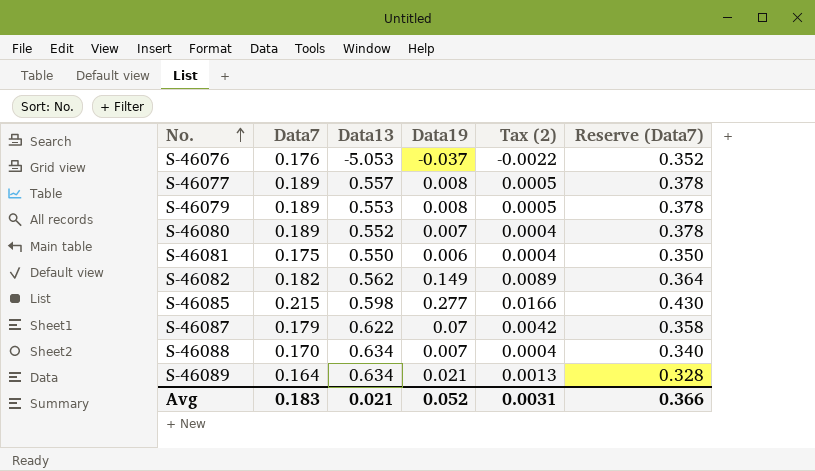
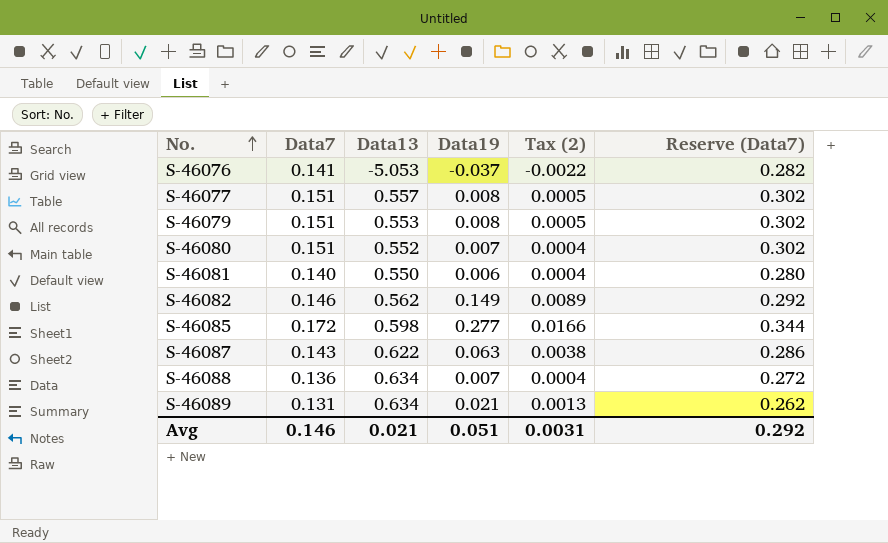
S-46076 | Data7: 0.176 -> 0.141
S-46076 | Reserve (Data7): 0.352 -> 0.282
S-46077 | Data7: 0.189 -> 0.151
S-46077 | Reserve (Data7): 0.378 -> 0.302
S-46079 | Data7: 0.189 -> 0.151
S-46079 | Reserve (Data7): 0.378 -> 0.302
S-46080 | Data7: 0.189 -> 0.151
S-46080 | Reserve (Data7): 0.378 -> 0.302
S-46081 | Data7: 0.175 -> 0.140
S-46081 | Reserve (Data7): 0.350 -> 0.280
S-46082 | Data7: 0.182 -> 0.146
S-46082 | Reserve (Data7): 0.364 -> 0.292
S-46085 | Data7: 0.215 -> 0.172
S-46085 | Reserve (Data7): 0.430 -> 0.344
S-46087 | Data7: 0.179 -> 0.143
S-46087 | Data19: 0.07 -> 0.063
S-46087 | Tax (2): 0.0042 -> 0.0038
S-46087 | Reserve (Data7): 0.358 -> 0.286
S-46088 | Data7: 0.170 -> 0.136
S-46088 | Reserve (Data7): 0.340 -> 0.272
S-46089 | Data7: 0.164 -> 0.131
S-46089 | Reserve (Data7): 0.328 -> 0.262
Avg | Data7: 0.183 -> 0.146
Avg | Data19: 0.052 -> 0.051
Avg | Reserve (Data7): 0.366 -> 0.292

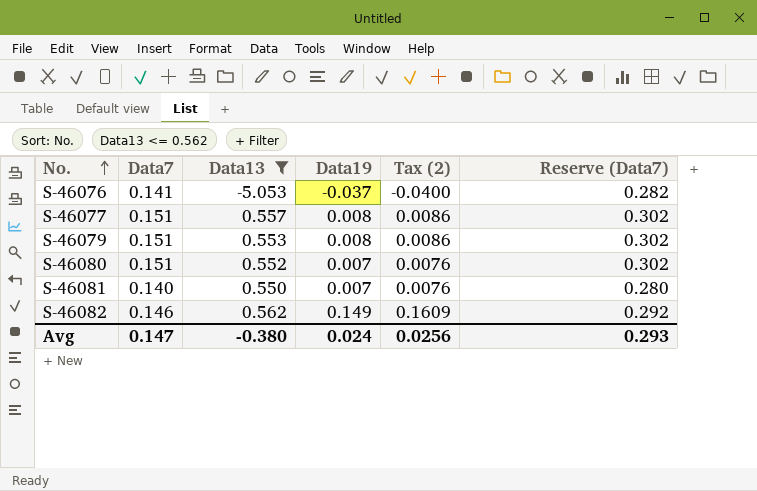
filter: none -> Data13 <= 0.562
column Tax (2) | formula: [Data19] * 0.06 -> [Data19] * 1.08
S-46081 | Data19: 0.006 -> 0.007
Avg | Data7: 0.146 -> 0.147
Avg | Data13: 0.021 -> -0.380
Avg | Data19: 0.051 -> 0.024
Avg | Tax (2): 0.0031 -> 0.0256
Avg | Reserve (Data7): 0.292 -> 0.293

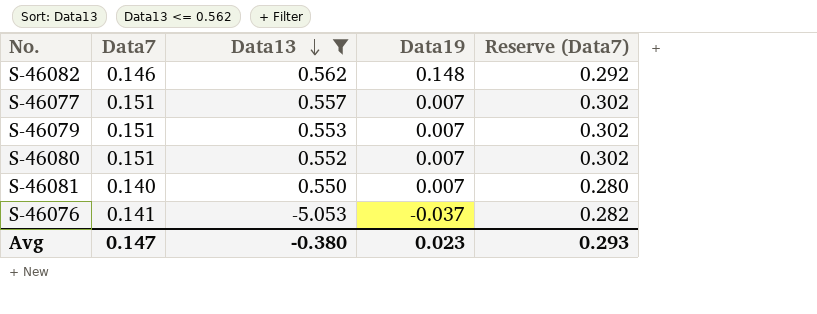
row order: No. ascending -> Data13 descending
column Tax (2) | formula: [Data19] * 1.08 -> none
S-46082 | Data19: 0.149 -> 0.148
S-46077 | Data19: 0.008 -> 0.007
S-46079 | Data19: 0.008 -> 0.007
Avg | Data19: 0.024 -> 0.023

